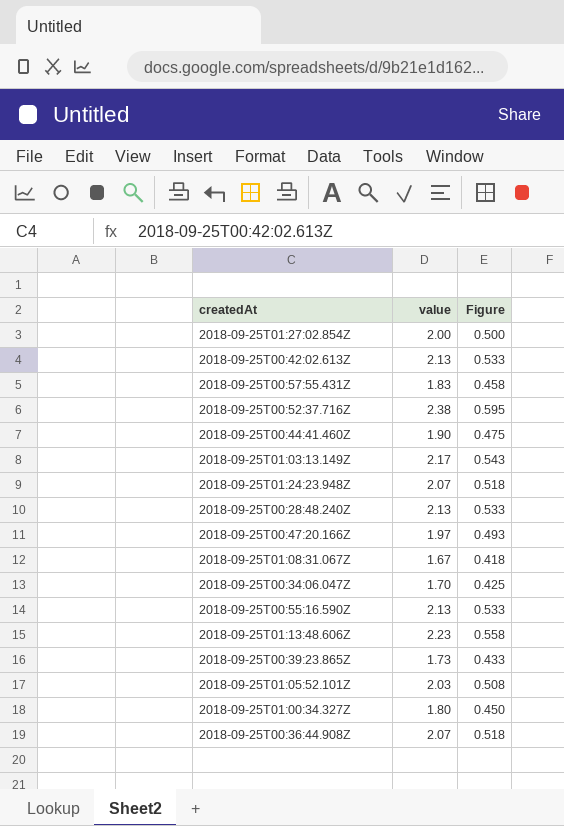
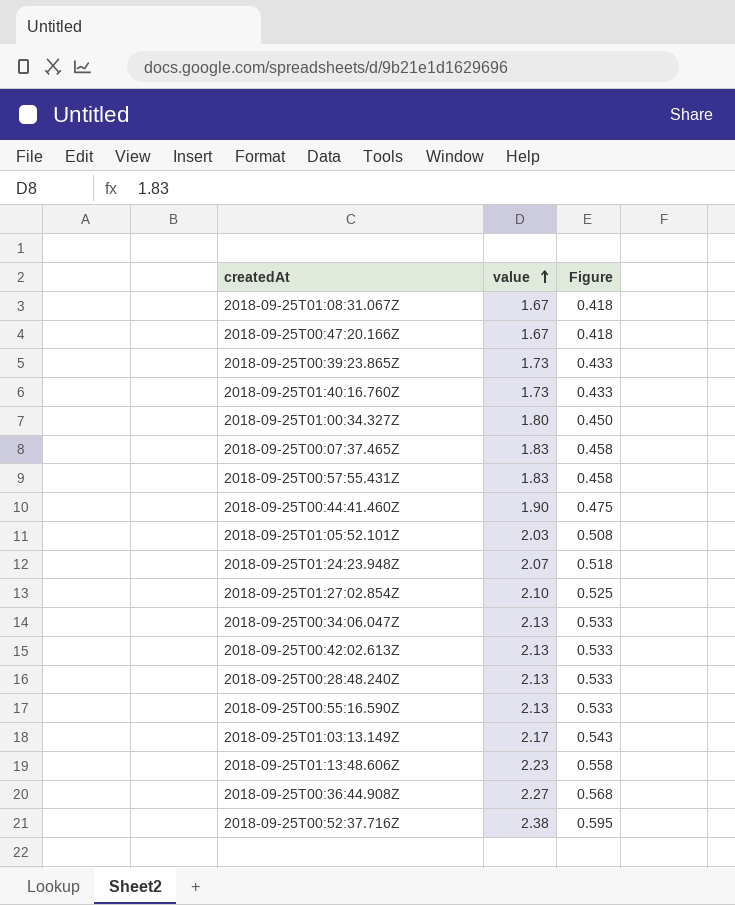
row order: none -> value ascending
2018-09-25T00:47:20.166Z | value: 1.97 -> 1.67
2018-09-25T00:47:20.166Z | Figure: 0.493 -> 0.418
row 2018-09-25T01:40:16.760Z: none -> 1.73 | 0.433
row 2018-09-25T00:07:37.465Z: none -> 1.83 | 0.458
2018-09-25T01:27:02.854Z | value: 2.00 -> 2.10
2018-09-25T01:27:02.854Z | Figure: 0.500 -> 0.525
2018-09-25T00:34:06.047Z | value: 1.70 -> 2.13
2018-09-25T00:34:06.047Z | Figure: 0.425 -> 0.533
2018-09-25T00:36:44.908Z | value: 2.07 -> 2.27
2018-09-25T00:36:44.908Z | Figure: 0.518 -> 0.568

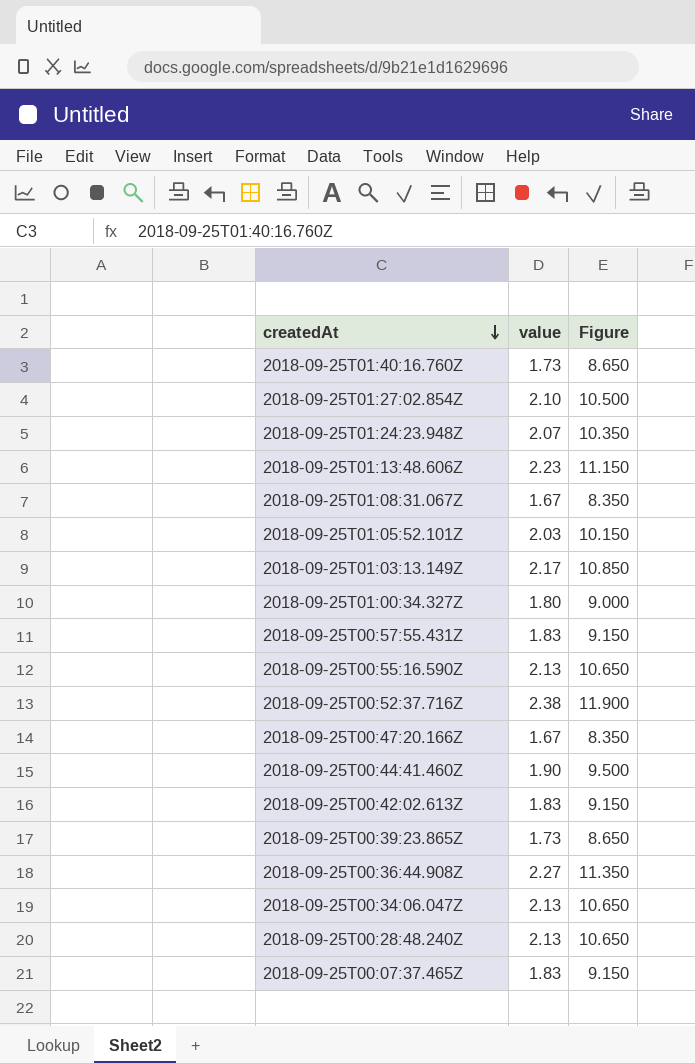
row order: value ascending -> createdAt descending
column Figure | formula: [value] * 0.25 -> [value] * 5
2018-09-25T00:42:02.613Z | value: 2.13 -> 1.83

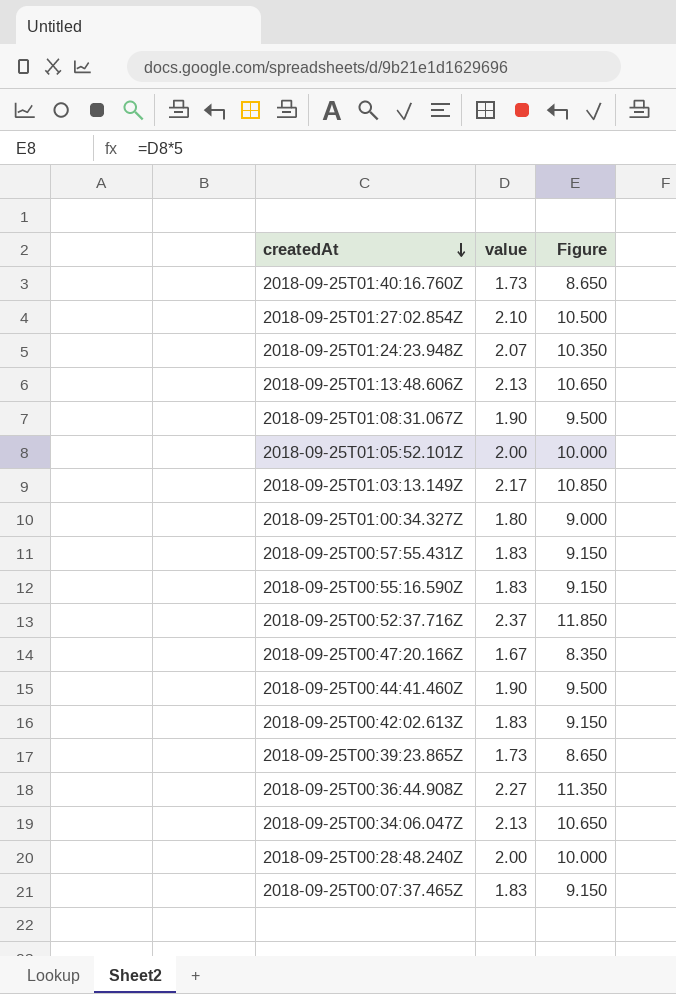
2018-09-25T01:13:48.606Z | value: 2.23 -> 2.13
2018-09-25T01:13:48.606Z | Figure: 11.150 -> 10.650
2018-09-25T01:08:31.067Z | value: 1.67 -> 1.90
2018-09-25T01:08:31.067Z | Figure: 8.350 -> 9.500
2018-09-25T01:05:52.101Z | value: 2.03 -> 2.00
2018-09-25T01:05:52.101Z | Figure: 10.150 -> 10.000
2018-09-25T00:55:16.590Z | value: 2.13 -> 1.83
2018-09-25T00:55:16.590Z | Figure: 10.650 -> 9.150
2018-09-25T00:52:37.716Z | value: 2.38 -> 2.37
2018-09-25T00:52:37.716Z | Figure: 11.900 -> 11.850
2018-09-25T00:28:48.240Z | value: 2.13 -> 2.00
2018-09-25T00:28:48.240Z | Figure: 10.650 -> 10.000

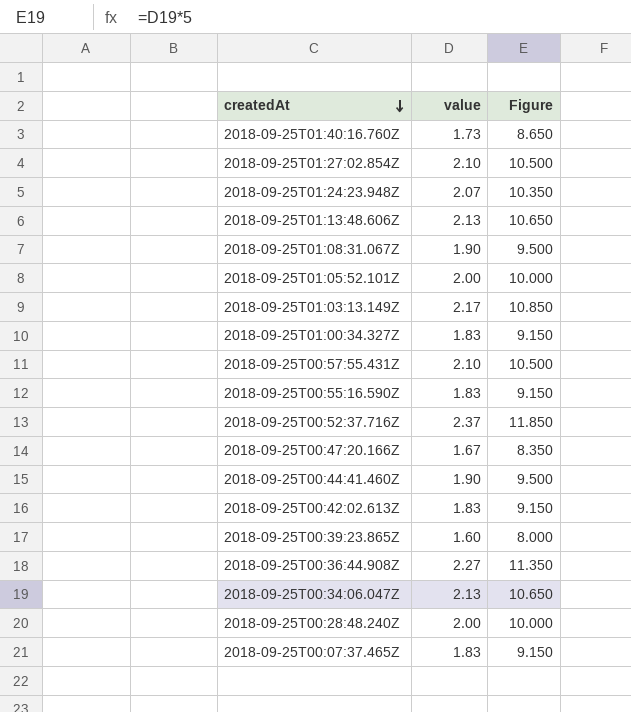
2018-09-25T01:00:34.327Z | value: 1.80 -> 1.83
2018-09-25T01:00:34.327Z | Figure: 9.000 -> 9.150
2018-09-25T00:57:55.431Z | value: 1.83 -> 2.10
2018-09-25T00:57:55.431Z | Figure: 9.150 -> 10.500
2018-09-25T00:39:23.865Z | value: 1.73 -> 1.60
2018-09-25T00:39:23.865Z | Figure: 8.650 -> 8.000

